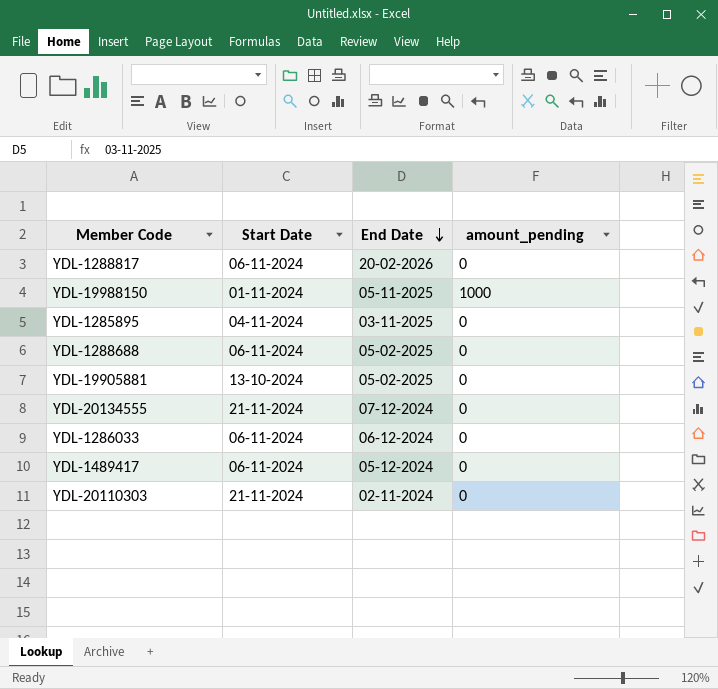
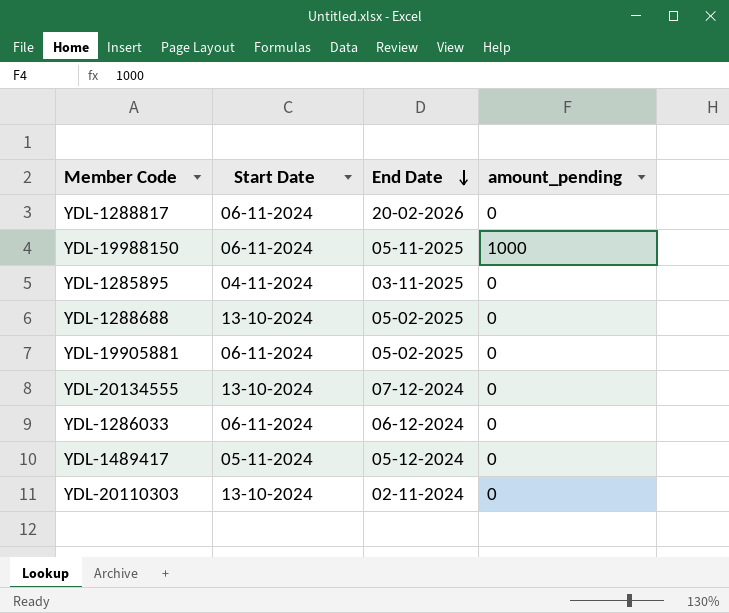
YDL-19988150 | Start Date: 01-11-2024 -> 06-11-2024
YDL-1288688 | Start Date: 06-11-2024 -> 13-10-2024
YDL-19905881 | Start Date: 13-10-2024 -> 06-11-2024
YDL-20134555 | Start Date: 21-11-2024 -> 13-10-2024
YDL-1489417 | Start Date: 06-11-2024 -> 05-11-2024
YDL-20110303 | Start Date: 21-11-2024 -> 13-10-2024

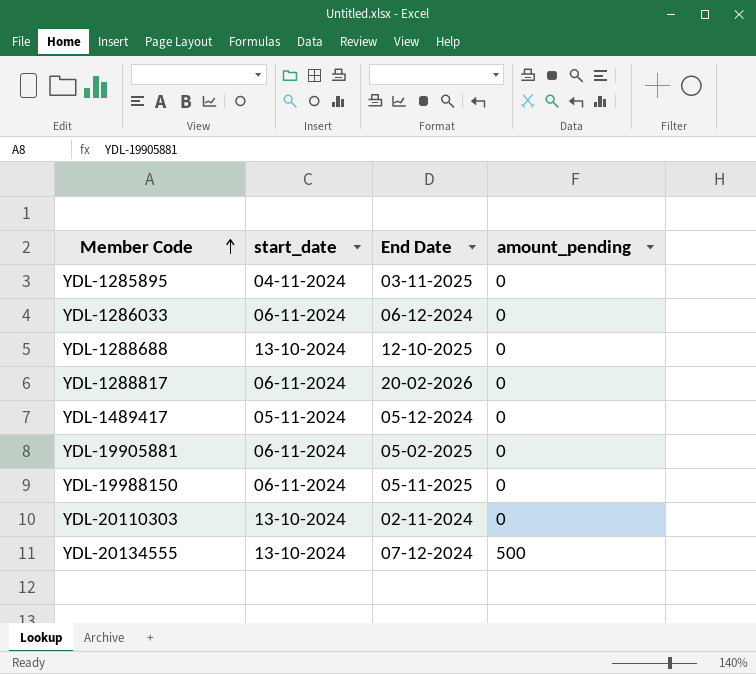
row order: End Date descending -> Member Code ascending
column name: Start Date -> start_date
YDL-1288688 | End Date: 05-02-2025 -> 12-10-2025
YDL-19988150 | amount_pending: 1000 -> 0
YDL-20134555 | amount_pending: 0 -> 500

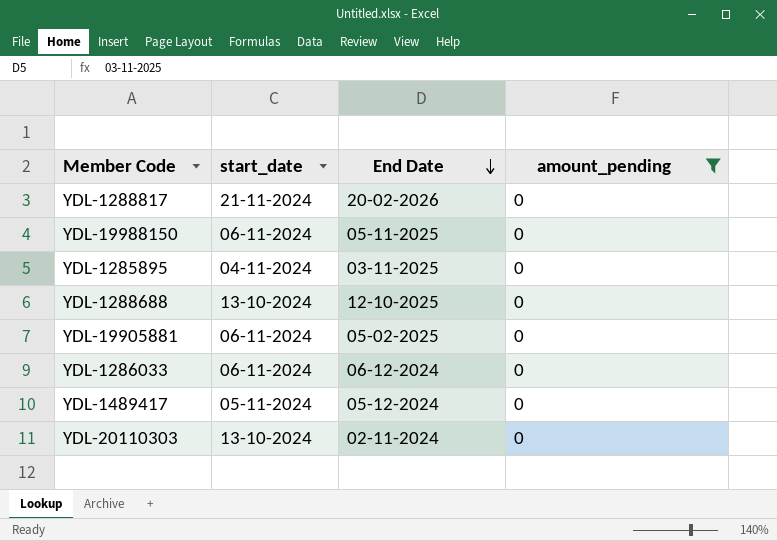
filter: none -> amount_pending = 0
row order: Member Code ascending -> End Date descending
YDL-1288817 | start_date: 06-11-2024 -> 21-11-2024

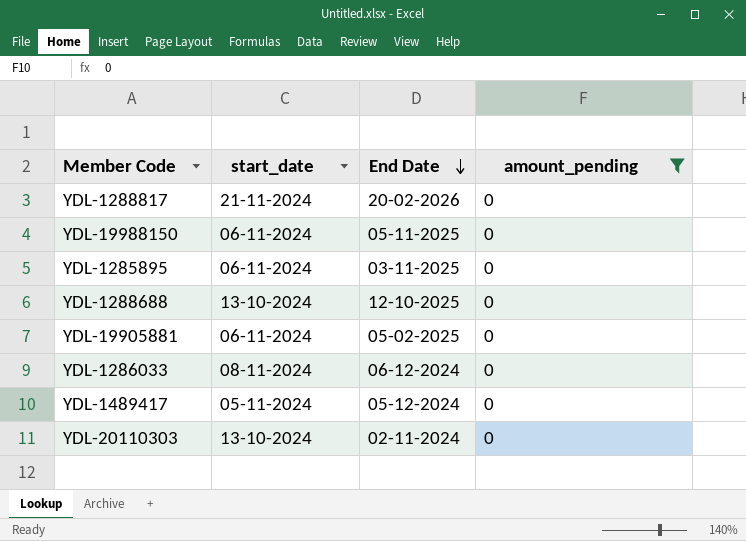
YDL-1285895 | start_date: 04-11-2024 -> 06-11-2024
YDL-1286033 | start_date: 06-11-2024 -> 08-11-2024

